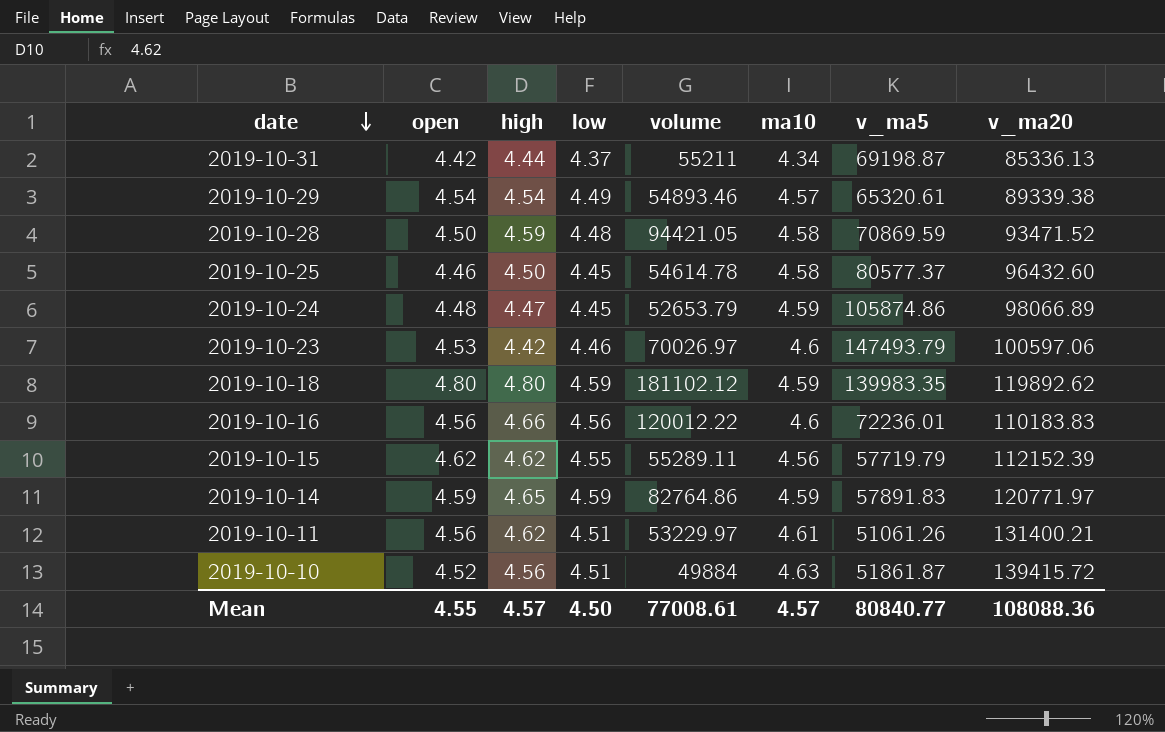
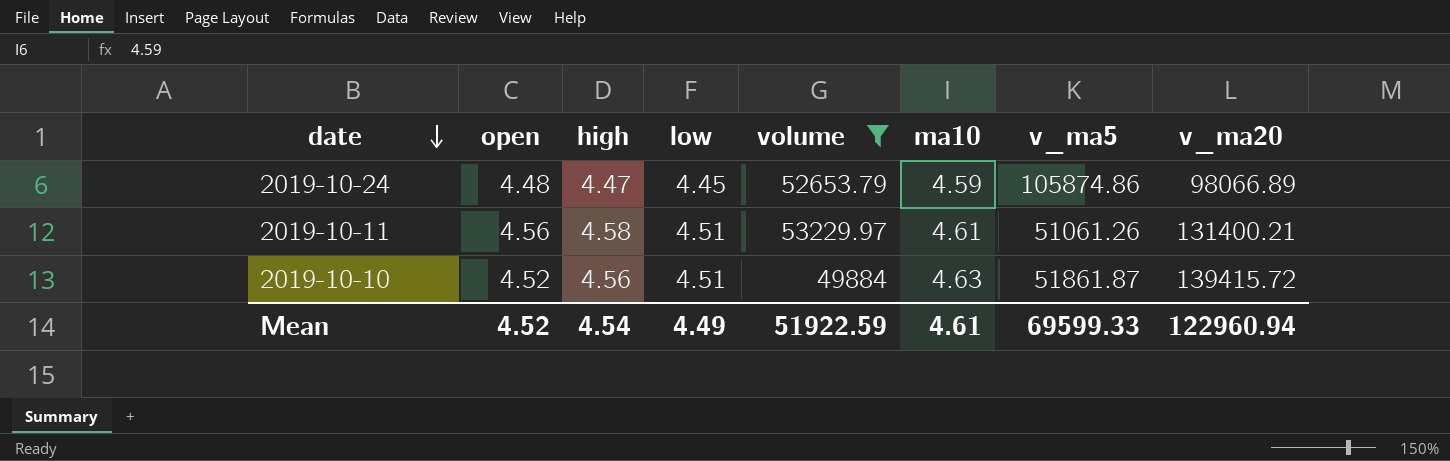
filter: none -> volume <= 53229.97
2019-10-11 | high: 4.62 -> 4.58
Mean | open: 4.55 -> 4.52
Mean | high: 4.57 -> 4.54
Mean | low: 4.50 -> 4.49
Mean | volume: 77008.61 -> 51922.59
Mean | ma10: 4.57 -> 4.61
Mean | v_ma5: 80840.77 -> 69599.33
Mean | v_ma20: 108088.36 -> 122960.94

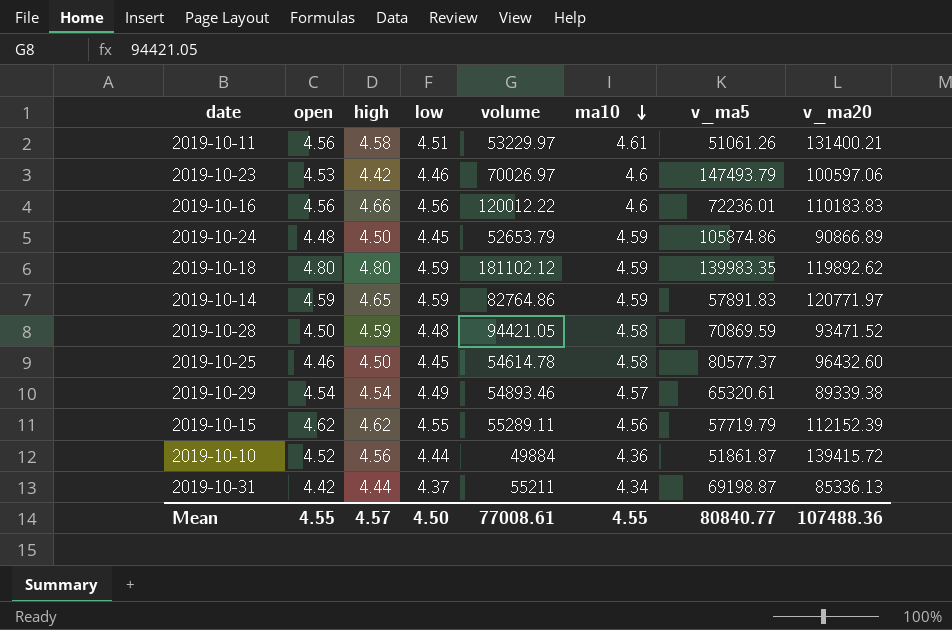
filter: volume <= 53229.97 -> none
row order: date descending -> ma10 descending
2019-10-24 | high: 4.47 -> 4.50
2019-10-24 | v_ma20: 98066.89 -> 90866.89
2019-10-10 | low: 4.51 -> 4.44
2019-10-10 | ma10: 4.63 -> 4.36
Mean | open: 4.52 -> 4.55
Mean | high: 4.54 -> 4.57
Mean | low: 4.49 -> 4.50
Mean | volume: 51922.59 -> 77008.61
Mean | ma10: 4.61 -> 4.55
Mean | v_ma5: 69599.33 -> 80840.77
Mean | v_ma20: 122960.94 -> 107488.36

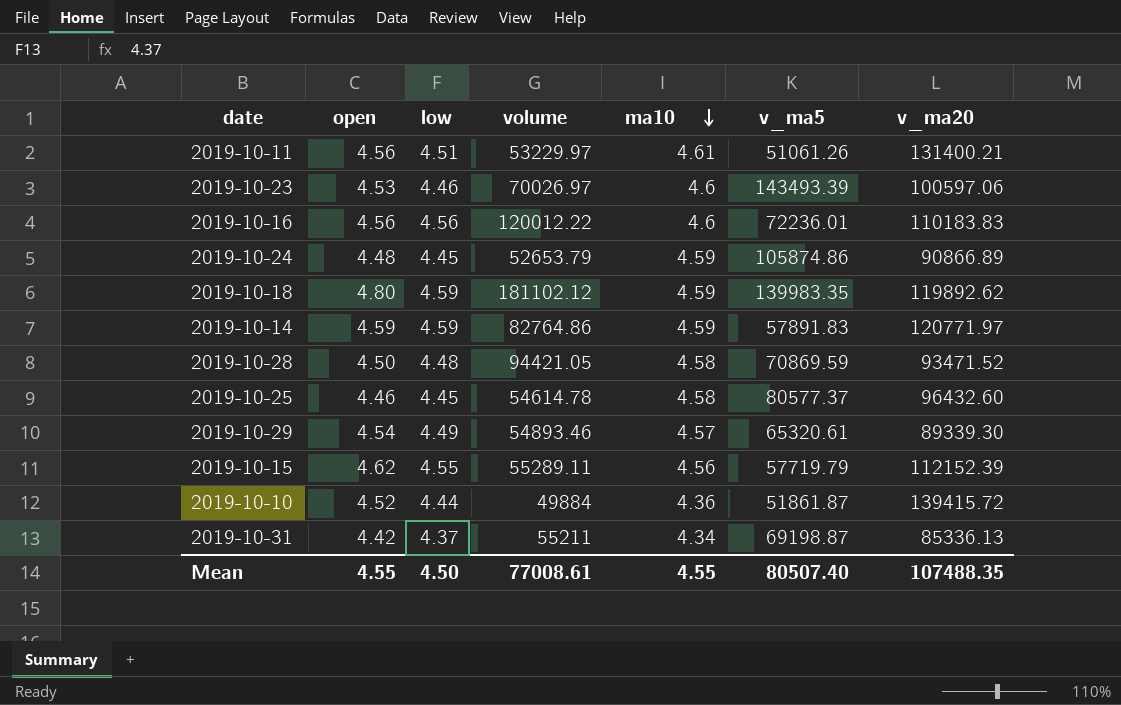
column high | position: 3 -> none
2019-10-23 | v_ma5: 147493.79 -> 143493.39
2019-10-29 | v_ma20: 89339.38 -> 89339.30
Mean | v_ma5: 80840.77 -> 80507.40
Mean | v_ma20: 107488.36 -> 107488.35

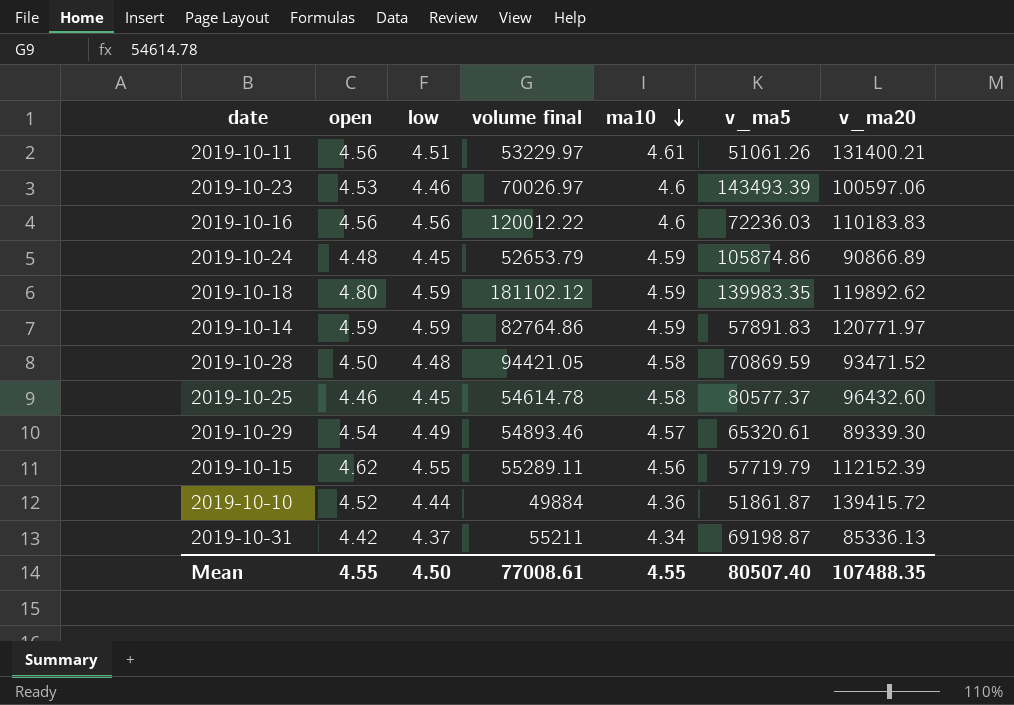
column name: volume -> volume final
2019-10-16 | v_ma5: 72236.01 -> 72236.03

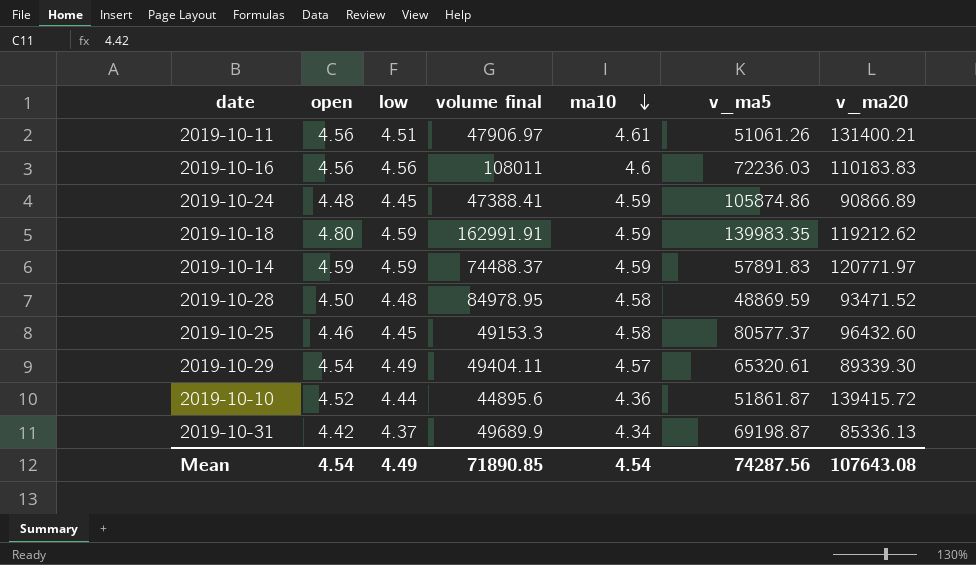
row 2019-10-23: 4.53 | 4.46 | 70026.97 | 4.6 | 143493.39 | 100597.06 -> none
row 2019-10-15: 4.62 | 4.55 | 55289.11 | 4.56 | 57719.79 | 112152.39 -> none
2019-10-11 | volume final: 53229.97 -> 47906.97
2019-10-16 | volume final: 120012.22 -> 108011
2019-10-24 | volume final: 52653.79 -> 47388.41
2019-10-18 | volume final: 181102.12 -> 162991.91
2019-10-18 | v_ma20: 119892.62 -> 119212.62
2019-10-14 | volume final: 82764.86 -> 74488.37
2019-10-28 | volume final: 94421.05 -> 84978.95
2019-10-28 | v_ma5: 70869.59 -> 48869.59
2019-10-25 | volume final: 54614.78 -> 49153.3
2019-10-29 | volume final: 54893.46 -> 49404.11
2019-10-10 | volume final: 49884 -> 44895.6
2019-10-31 | volume final: 55211 -> 49689.9
Mean | open: 4.55 -> 4.54
Mean | low: 4.50 -> 4.49
Mean | volume final: 77008.61 -> 71890.85
Mean | ma10: 4.55 -> 4.54
Mean | v_ma5: 80507.40 -> 74287.56
Mean | v_ma20: 107488.35 -> 107643.08

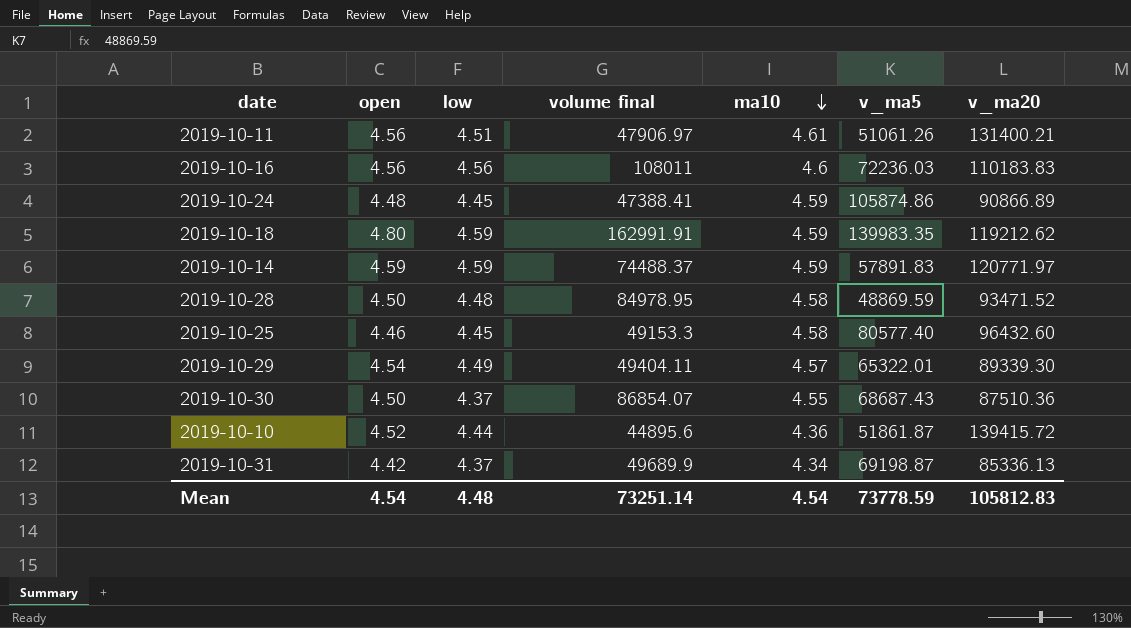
2019-10-25 | v_ma5: 80577.37 -> 80577.40
2019-10-29 | v_ma5: 65320.61 -> 65322.01
row 2019-10-30: none -> 4.50 | 4.37 | 86854.07 | 4.55 | 68687.43 | 87510.36
Mean | low: 4.49 -> 4.48
Mean | volume final: 71890.85 -> 73251.14
Mean | v_ma5: 74287.56 -> 73778.59
Mean | v_ma20: 107643.08 -> 105812.83

